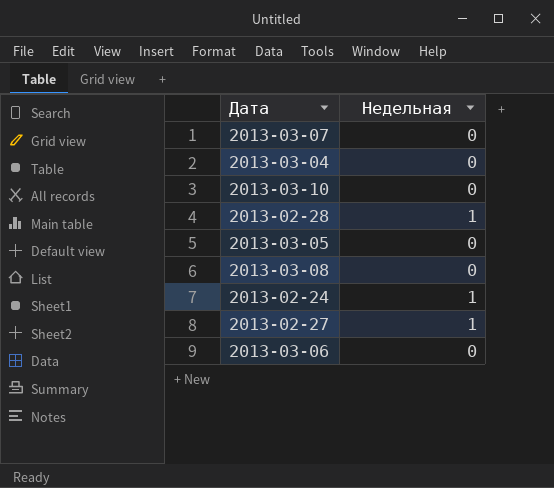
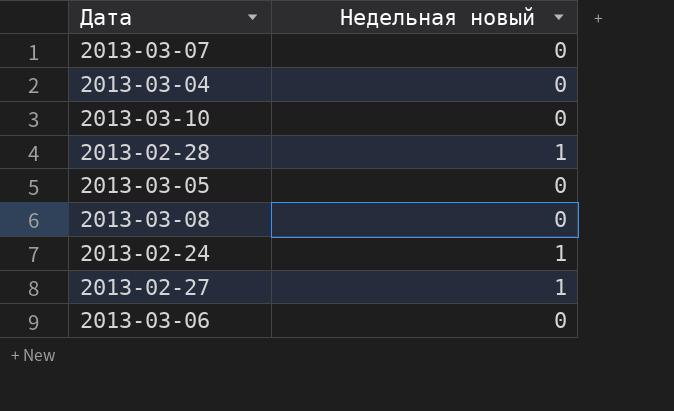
column name: Недельная -> Недельная новый

